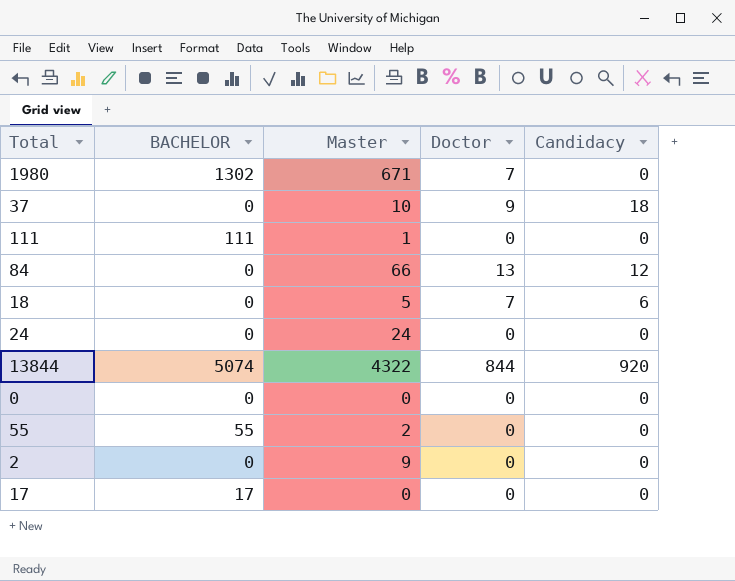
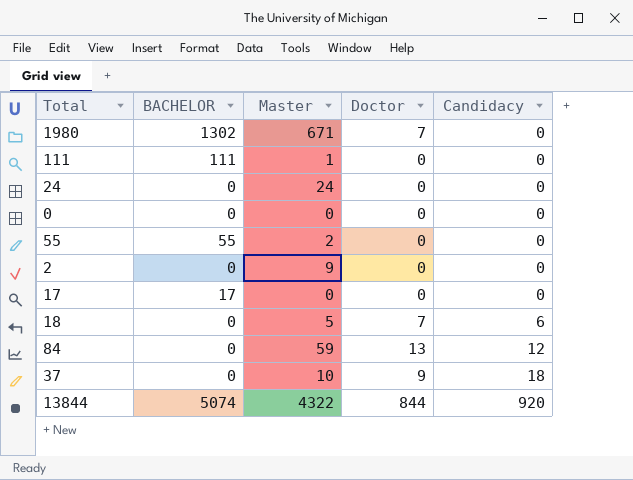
row order: none -> Candidacy ascending
84 | Master: 66 -> 59

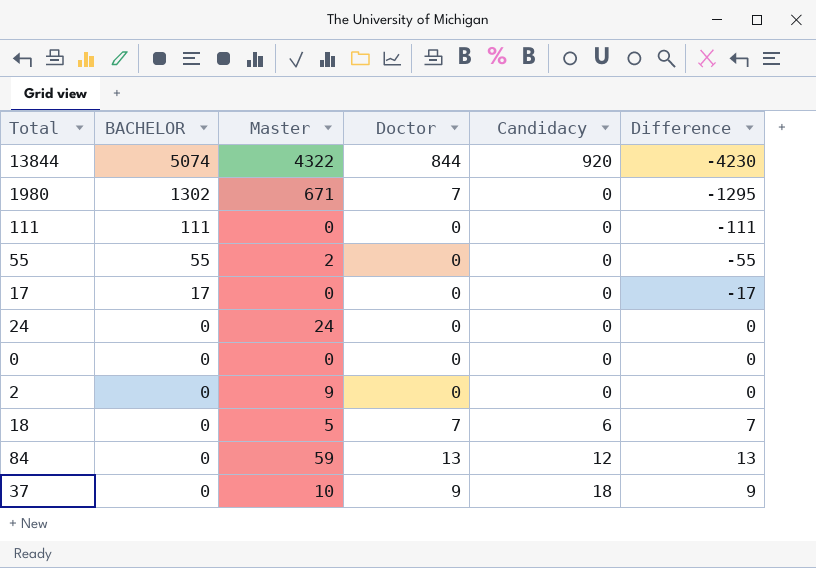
row order: Candidacy ascending -> BACHELOR descending
column Difference | formula: none -> [Doctor] - [BACHELOR]
111 | Master: 1 -> 0

